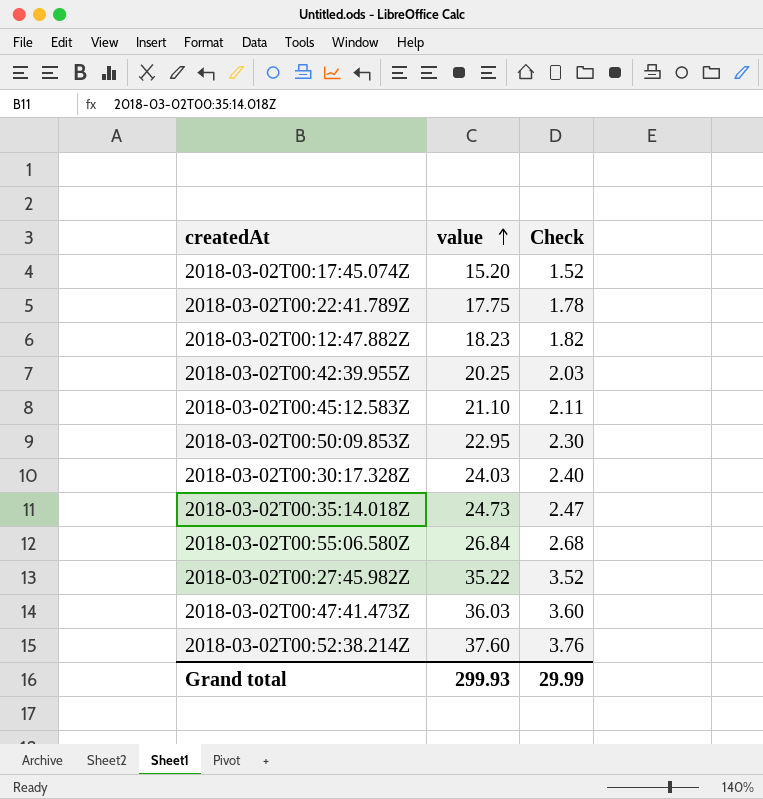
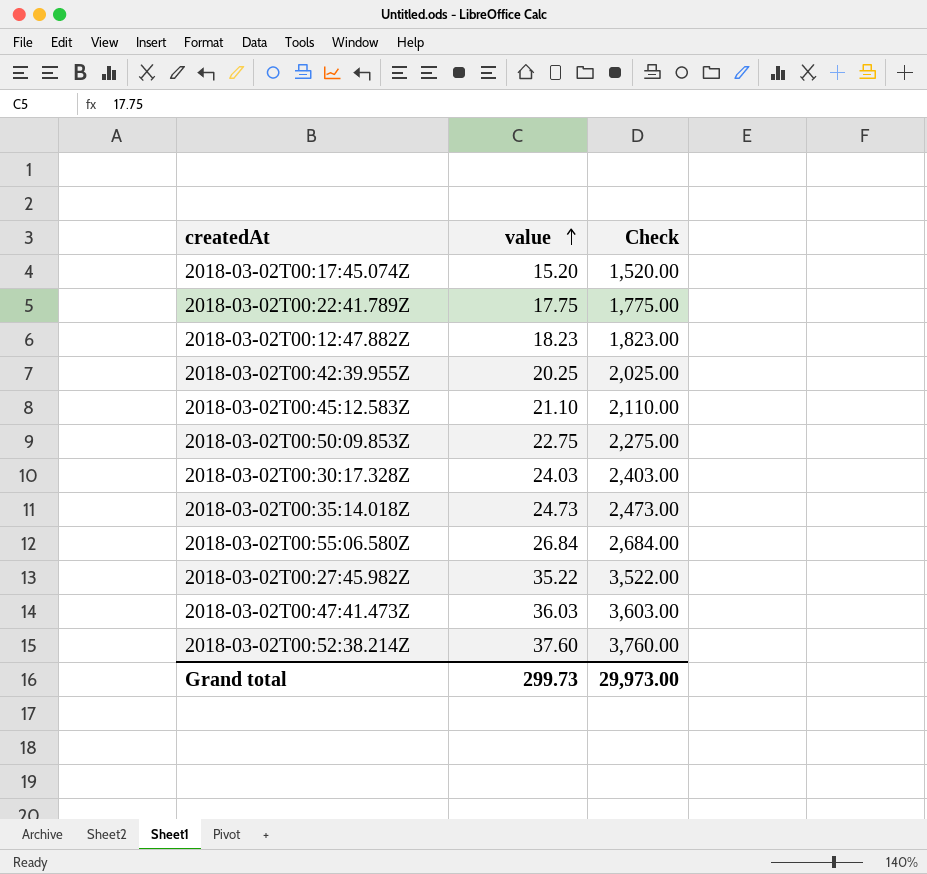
column Check | formula: [value] * 0.1 -> [value] * 100
2018-03-02T00:50:09.853Z | value: 22.95 -> 22.75
Grand total | value: 299.93 -> 299.73
Grand total | Check: 29.99 -> 29,973.00

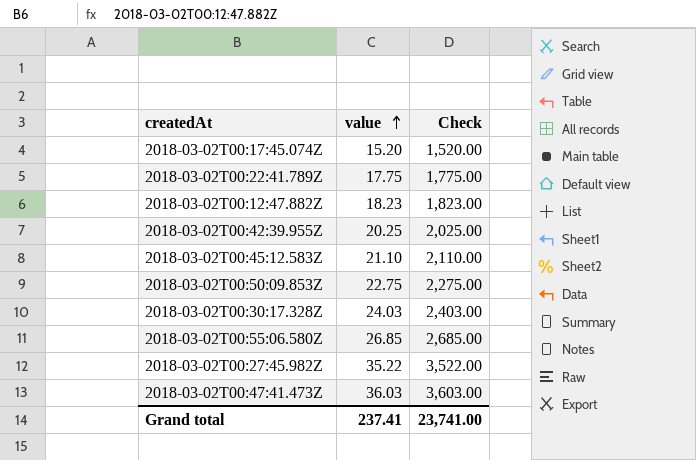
row 2018-03-02T00:35:14.018Z: 24.73 | 2,473.00 -> none
row 2018-03-02T00:52:38.214Z: 37.60 | 3,760.00 -> none
2018-03-02T00:55:06.580Z | value: 26.84 -> 26.85
2018-03-02T00:55:06.580Z | Check: 2,684.00 -> 2,685.00
Grand total | value: 299.73 -> 237.41
Grand total | Check: 29,973.00 -> 23,741.00

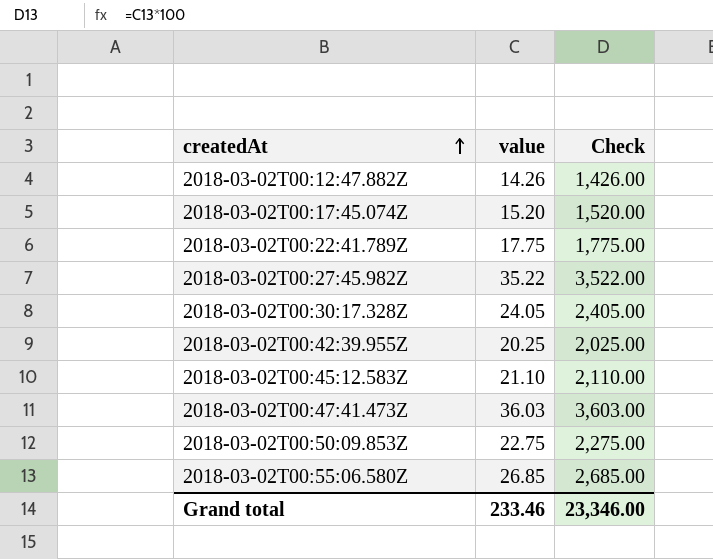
row order: value ascending -> createdAt ascending
2018-03-02T00:12:47.882Z | value: 18.23 -> 14.26
2018-03-02T00:12:47.882Z | Check: 1,823.00 -> 1,426.00
2018-03-02T00:30:17.328Z | value: 24.03 -> 24.05
2018-03-02T00:30:17.328Z | Check: 2,403.00 -> 2,405.00
Grand total | value: 237.41 -> 233.46
Grand total | Check: 23,741.00 -> 23,346.00

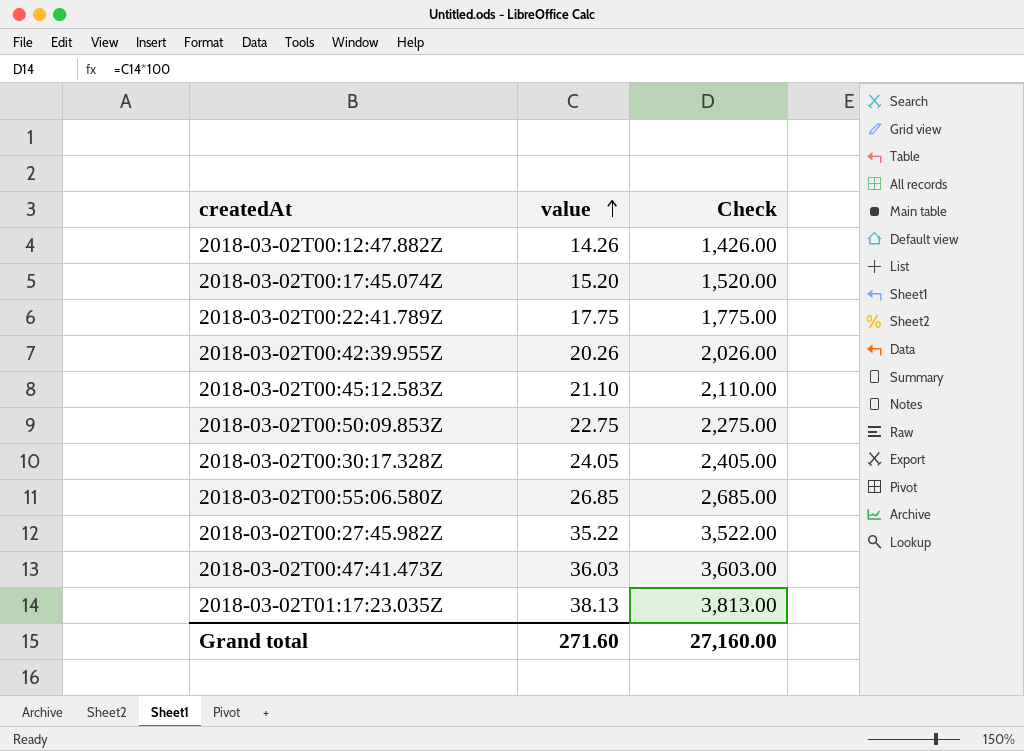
row order: createdAt ascending -> value ascending
2018-03-02T00:42:39.955Z | value: 20.25 -> 20.26
2018-03-02T00:42:39.955Z | Check: 2,025.00 -> 2,026.00
row 2018-03-02T01:17:23.035Z: none -> 38.13 | 3,813.00
Grand total | value: 233.46 -> 271.60
Grand total | Check: 23,346.00 -> 27,160.00

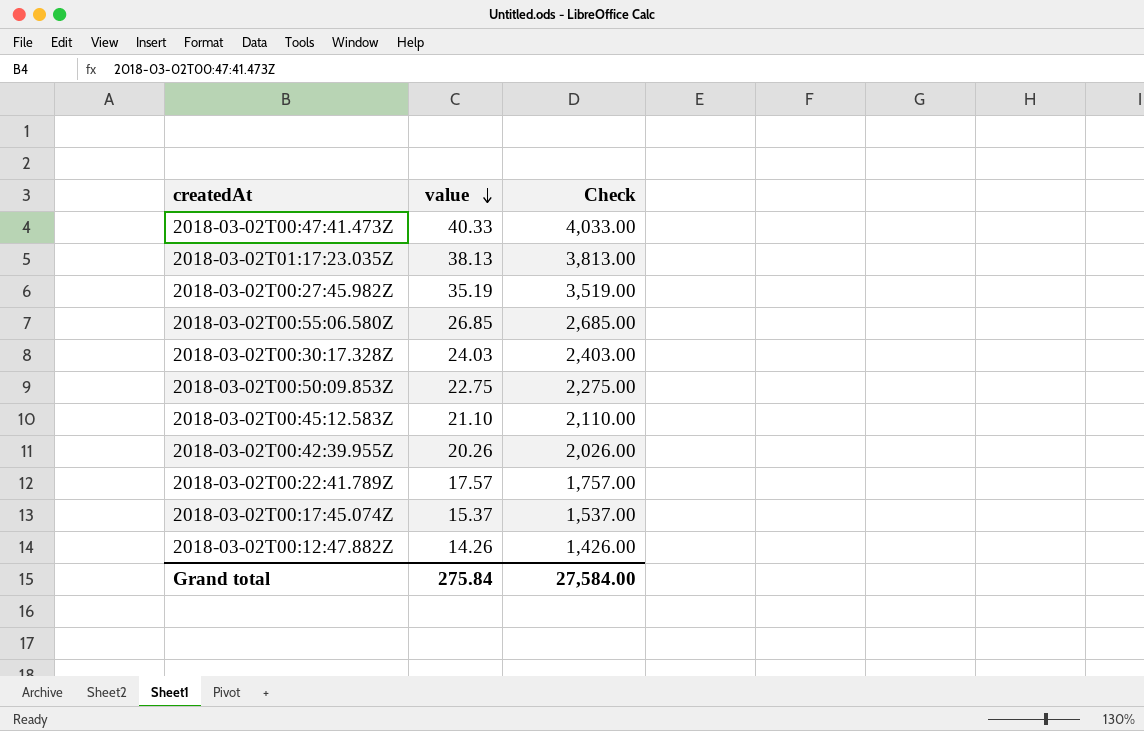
row order: value ascending -> value descending
2018-03-02T00:47:41.473Z | value: 36.03 -> 40.33
2018-03-02T00:47:41.473Z | Check: 3,603.00 -> 4,033.00
2018-03-02T00:27:45.982Z | value: 35.22 -> 35.19
2018-03-02T00:27:45.982Z | Check: 3,522.00 -> 3,519.00
2018-03-02T00:30:17.328Z | value: 24.05 -> 24.03
2018-03-02T00:30:17.328Z | Check: 2,405.00 -> 2,403.00
2018-03-02T00:22:41.789Z | value: 17.75 -> 17.57
2018-03-02T00:22:41.789Z | Check: 1,775.00 -> 1,757.00
2018-03-02T00:17:45.074Z | value: 15.20 -> 15.37
2018-03-02T00:17:45.074Z | Check: 1,520.00 -> 1,537.00
Grand total | value: 271.60 -> 275.84
Grand total | Check: 27,160.00 -> 27,584.00

